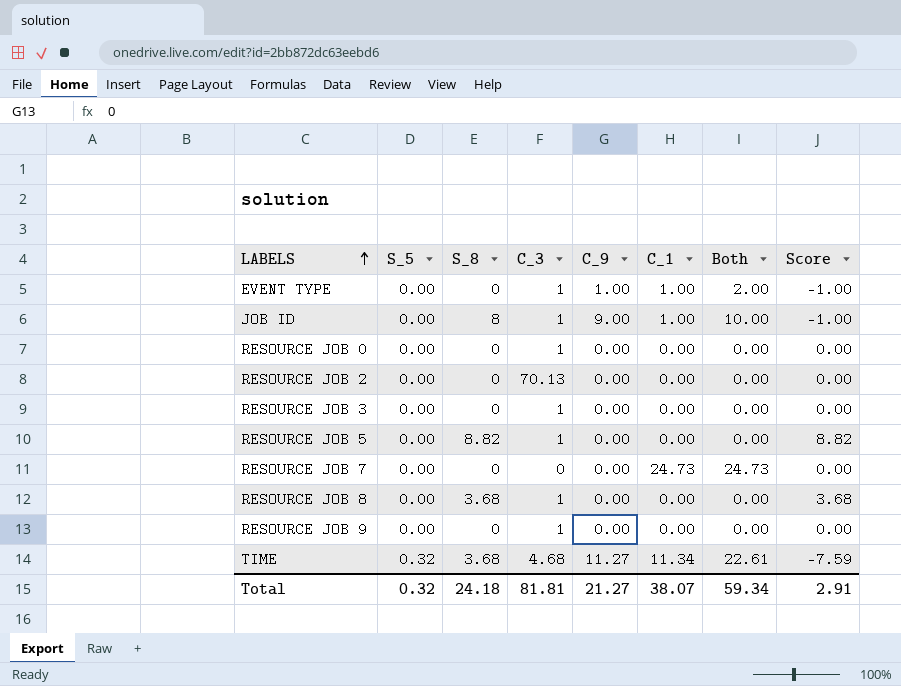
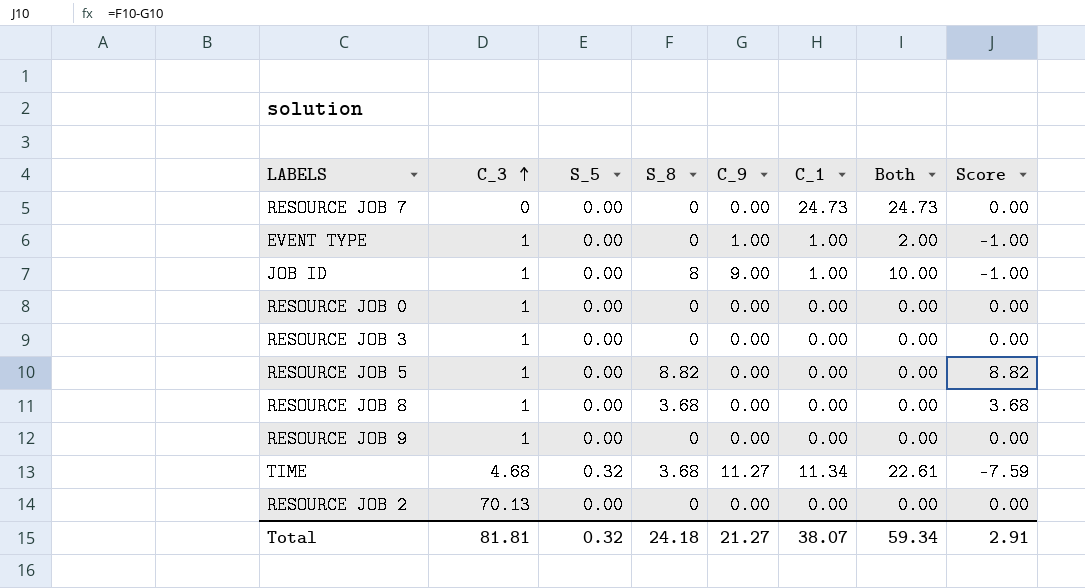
row order: LABELS ascending -> C_3 ascending
column C_3 | position: 4 -> 2

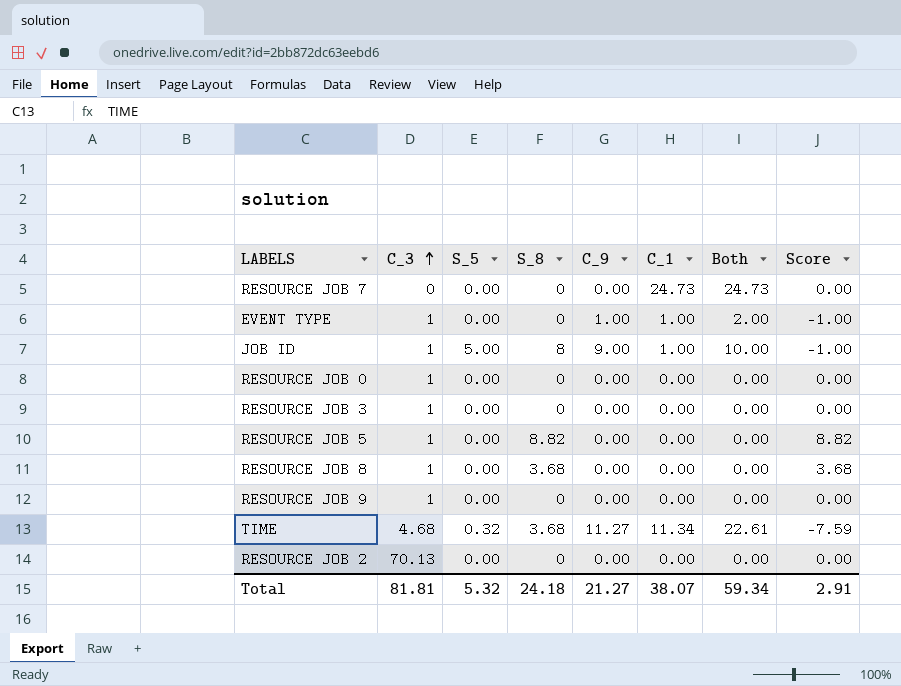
JOB ID | S_5: 0.00 -> 5.00
Total | S_5: 0.32 -> 5.32

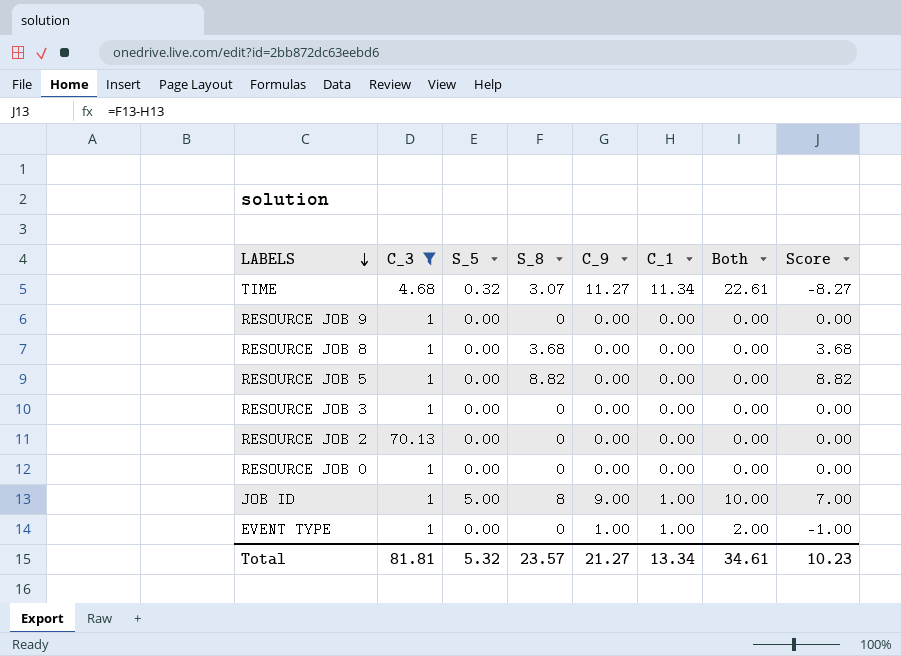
filter: none -> C_3 != 0
row order: C_3 ascending -> LABELS descending
column Score | formula: [S_8] - [C_9] -> [S_8] - [C_1]
TIME | S_8: 3.68 -> 3.07
Total | S_8: 24.18 -> 23.57
Total | C_1: 38.07 -> 13.34
Total | Both: 59.34 -> 34.61
Total | Score: 2.91 -> 10.23

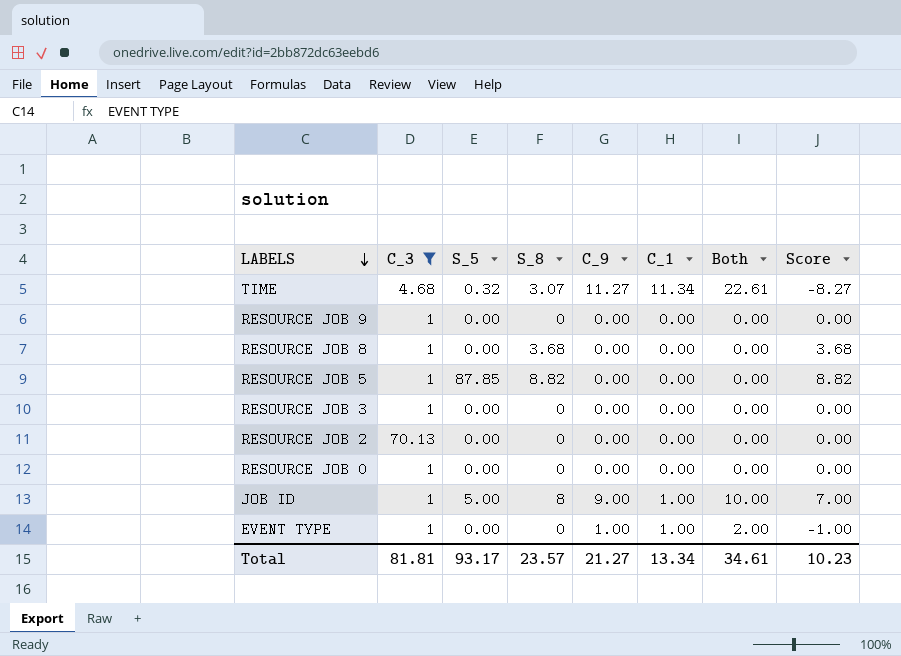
RESOURCE JOB 5 | S_5: 0.00 -> 87.85
Total | S_5: 5.32 -> 93.17

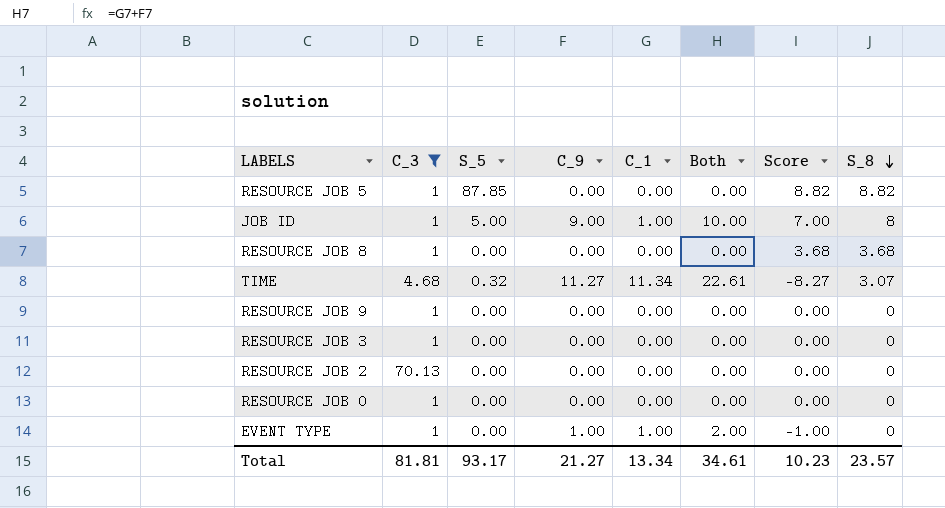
row order: LABELS descending -> S_8 descending
column S_8 | position: 4 -> 8

